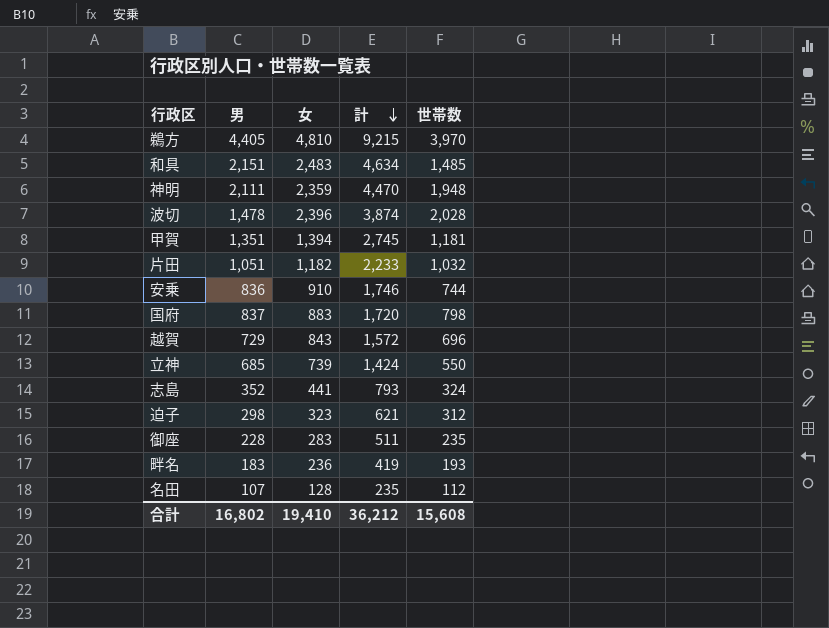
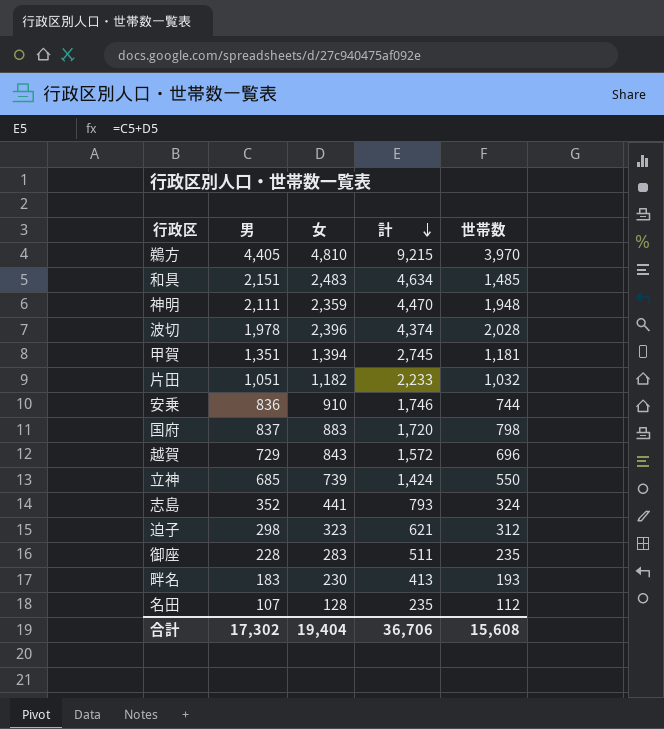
波切 | 男: 1,478 -> 1,978
波切 | 計: 3,874 -> 4,374
畔名 | 女: 236 -> 230
畔名 | 計: 419 -> 413
合計 | 男: 16,802 -> 17,302
合計 | 女: 19,410 -> 19,404
合計 | 計: 36,212 -> 36,706

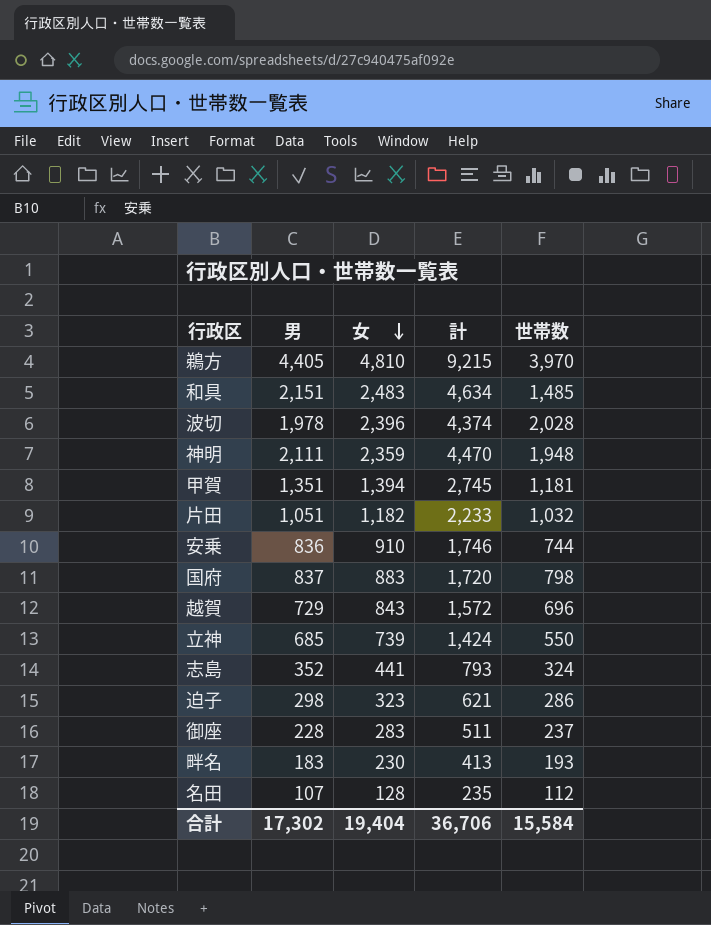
row order: 計 descending -> 女 descending
迫子 | 世帯数: 312 -> 286
御座 | 世帯数: 235 -> 237
合計 | 世帯数: 15,608 -> 15,584

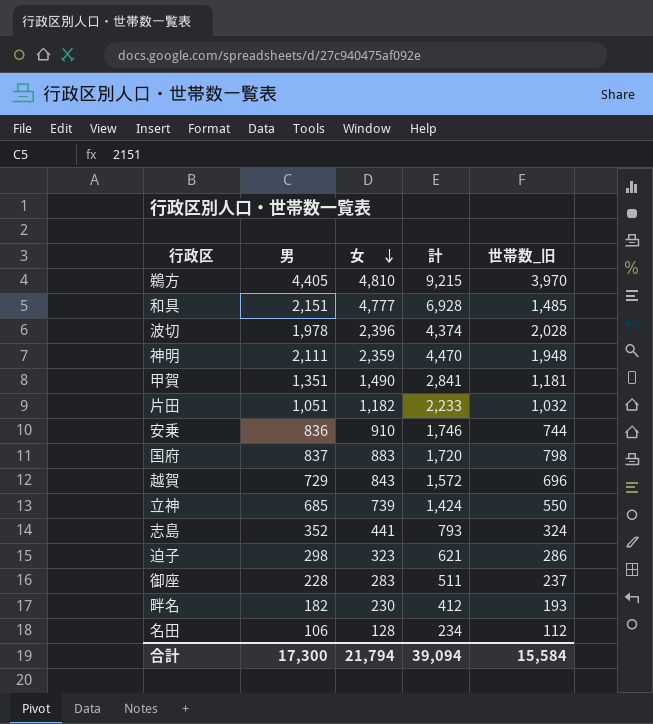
column name: 世帯数 -> 世帯数_旧
和具 | 女: 2,483 -> 4,777
和具 | 計: 4,634 -> 6,928
甲賀 | 女: 1,394 -> 1,490
甲賀 | 計: 2,745 -> 2,841
畔名 | 男: 183 -> 182
畔名 | 計: 413 -> 412
名田 | 男: 107 -> 106
名田 | 計: 235 -> 234
合計 | 男: 17,302 -> 17,300
合計 | 女: 19,404 -> 21,794
合計 | 計: 36,706 -> 39,094

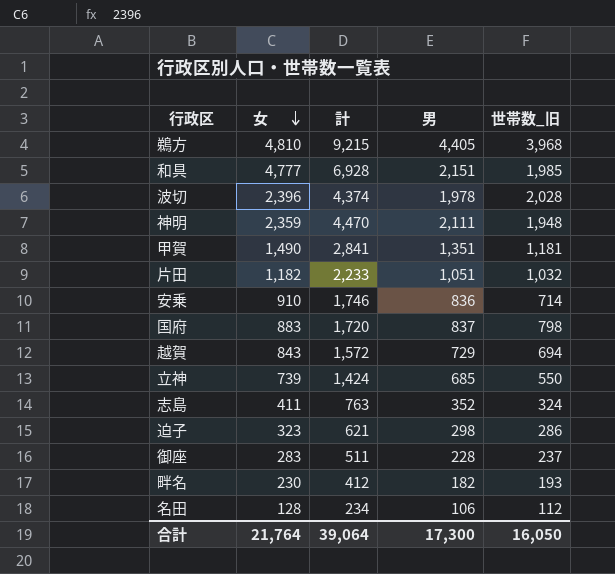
column 男 | position: 2 -> 4
鵜方 | 世帯数_旧: 3,970 -> 3,968
和具 | 世帯数_旧: 1,485 -> 1,985
安乗 | 世帯数_旧: 744 -> 714
越賀 | 世帯数_旧: 696 -> 694
志島 | 女: 441 -> 411
志島 | 計: 793 -> 763
合計 | 女: 21,794 -> 21,764
合計 | 計: 39,094 -> 39,064
合計 | 世帯数_旧: 15,584 -> 16,050

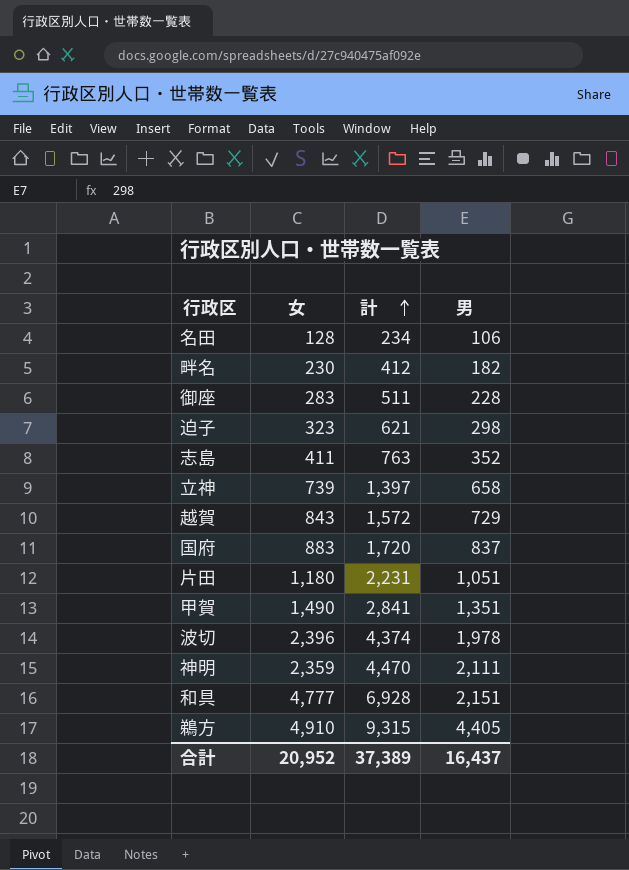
row order: 女 descending -> 計 ascending
column 世帯数_旧 | position: 5 -> none
row 安乗: 910 | 1,746 | 836 | 714 -> none
立神 | 計: 1,424 -> 1,397
立神 | 男: 685 -> 658
片田 | 女: 1,182 -> 1,180
片田 | 計: 2,233 -> 2,231
鵜方 | 女: 4,810 -> 4,910
鵜方 | 計: 9,215 -> 9,315
合計 | 女: 21,764 -> 20,952
合計 | 計: 39,064 -> 37,389
合計 | 男: 17,300 -> 16,437

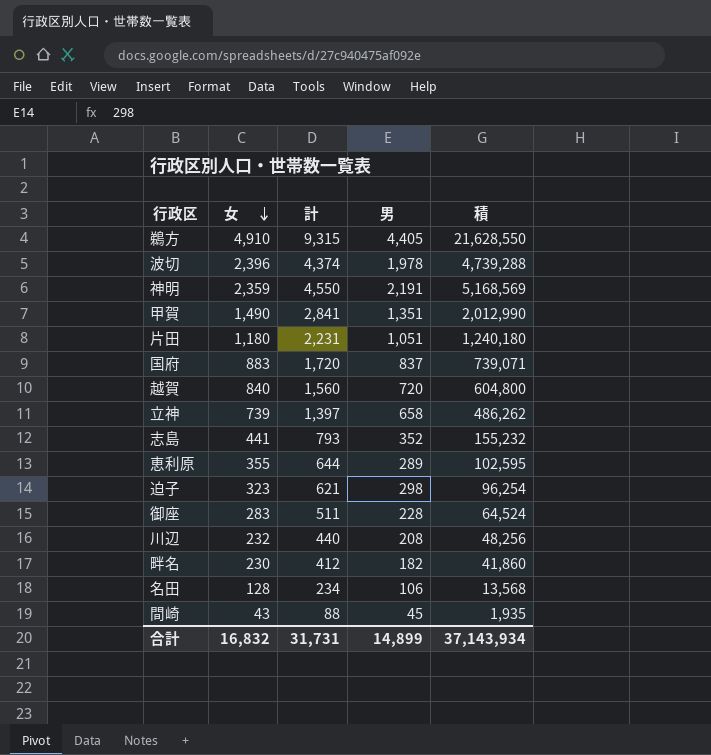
row order: 計 ascending -> 女 descending
column 積 | formula: none -> [女] * [男]
row 和具: 4,777 | 6,928 | 2,151 -> none
神明 | 計: 4,470 -> 4,550
神明 | 男: 2,111 -> 2,191
越賀 | 女: 843 -> 840
越賀 | 計: 1,572 -> 1,560
越賀 | 男: 729 -> 720
志島 | 女: 411 -> 441
志島 | 計: 763 -> 793
row 恵利原: none -> 355 | 644 | 289 | 102,595
row 川辺: none -> 232 | 440 | 208 | 48,256
row 間崎: none -> 43 | 88 | 45 | 1,935
合計 | 女: 20,952 -> 16,832
合計 | 計: 37,389 -> 31,731
合計 | 男: 16,437 -> 14,899

